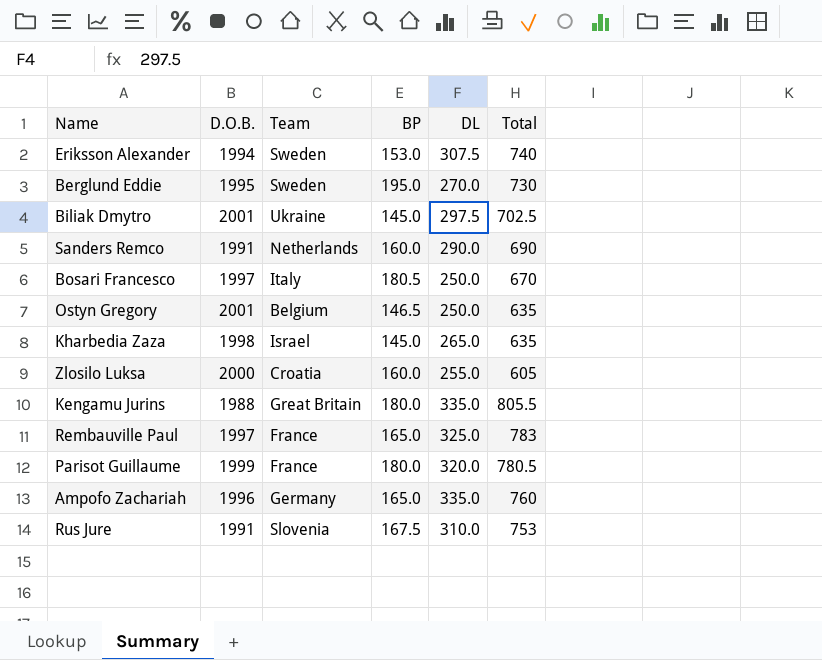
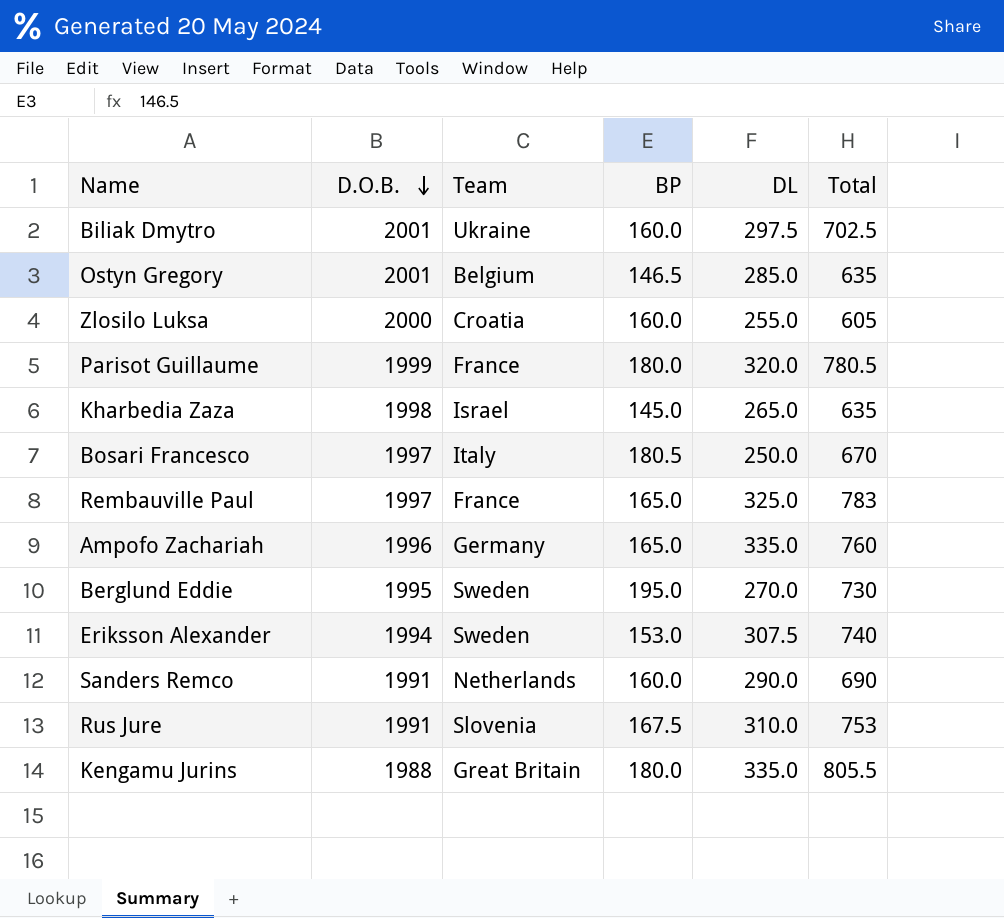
row order: none -> D.O.B. descending
Biliak Dmytro | BP: 145.0 -> 160.0
Ostyn Gregory | DL: 250.0 -> 285.0

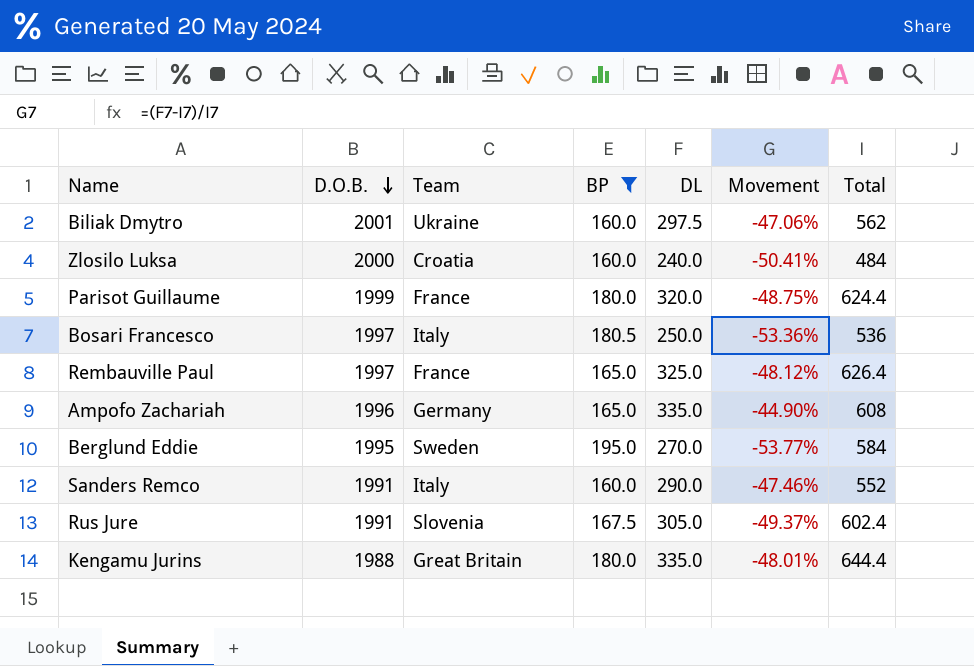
filter: none -> BP >= 160.0
column Movement | formula: none -> ([DL] - [Total]) / [Total]
Biliak Dmytro | Total: 702.5 -> 562
Zlosilo Luksa | DL: 255.0 -> 240.0
Zlosilo Luksa | Total: 605 -> 484
Parisot Guillaume | Total: 780.5 -> 624.4
Bosari Francesco | Total: 670 -> 536
Rembauville Paul | Total: 783 -> 626.4
Ampofo Zachariah | Total: 760 -> 608
Berglund Eddie | Total: 730 -> 584
Sanders Remco | Team: Netherlands -> Italy
Sanders Remco | Total: 690 -> 552
Rus Jure | DL: 310.0 -> 305.0
Rus Jure | Total: 753 -> 602.4
Kengamu Jurins | Total: 805.5 -> 644.4

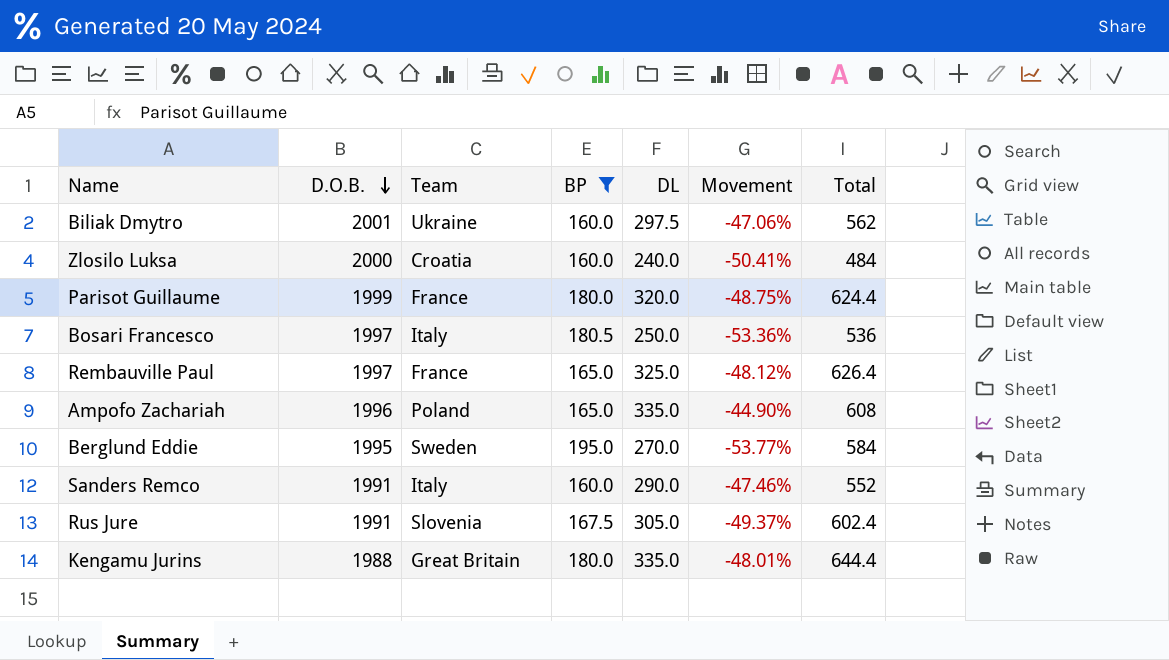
Ampofo Zachariah | Team: Germany -> Poland

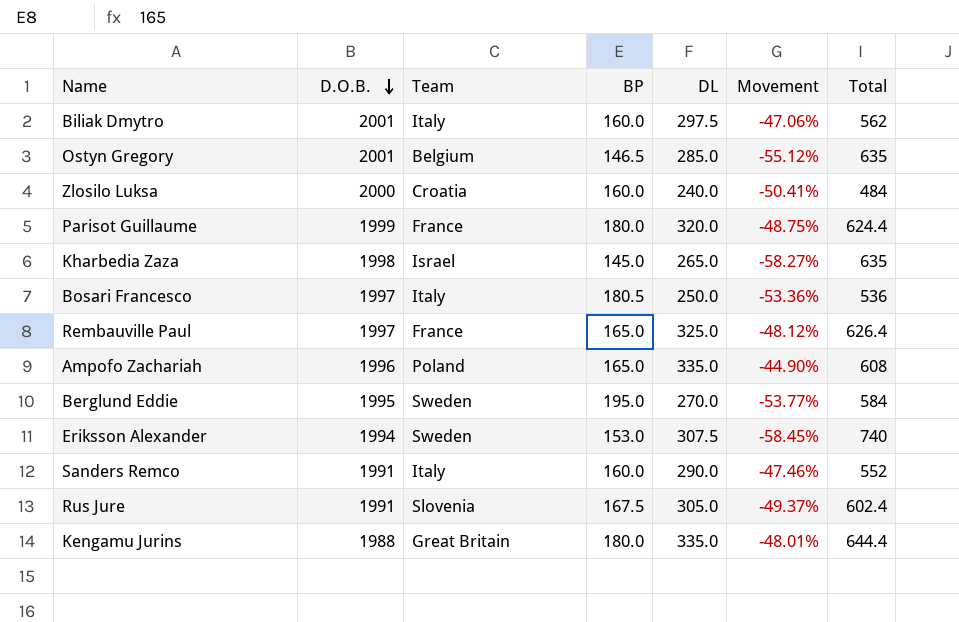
filter: BP >= 160.0 -> none
Biliak Dmytro | Team: Ukraine -> Italy

